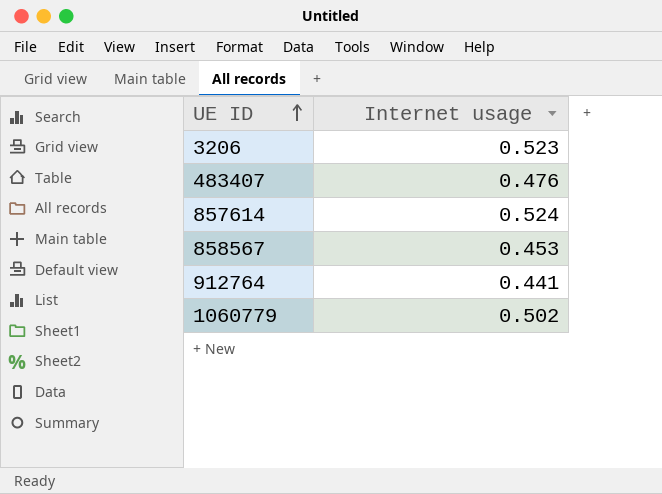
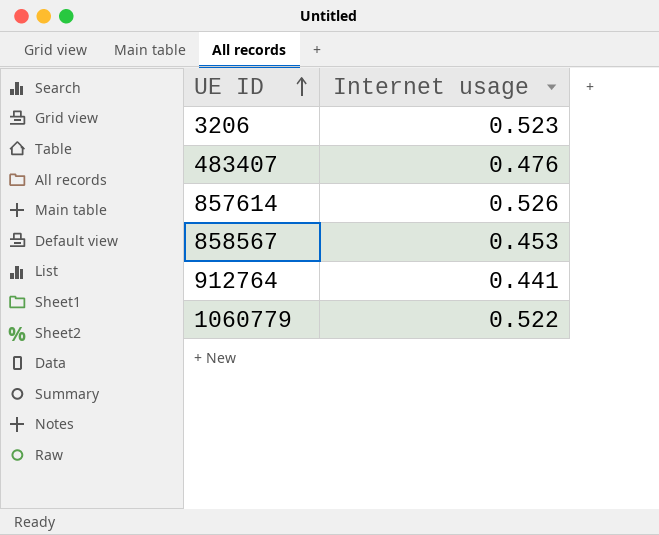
857614 | Internet usage: 0.524 -> 0.526
1060779 | Internet usage: 0.502 -> 0.522

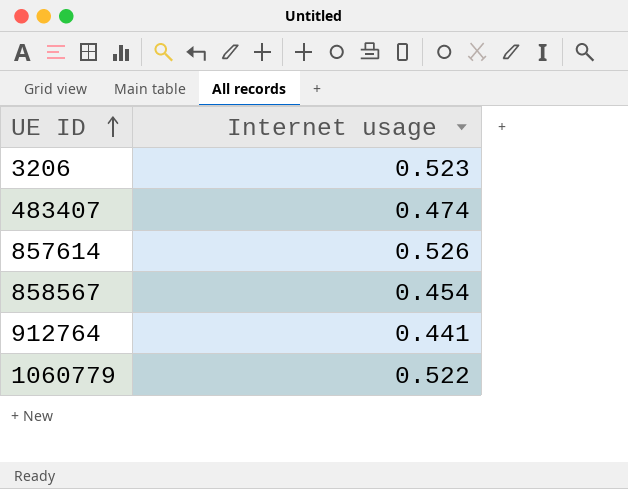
483407 | Internet usage: 0.476 -> 0.474
858567 | Internet usage: 0.453 -> 0.454

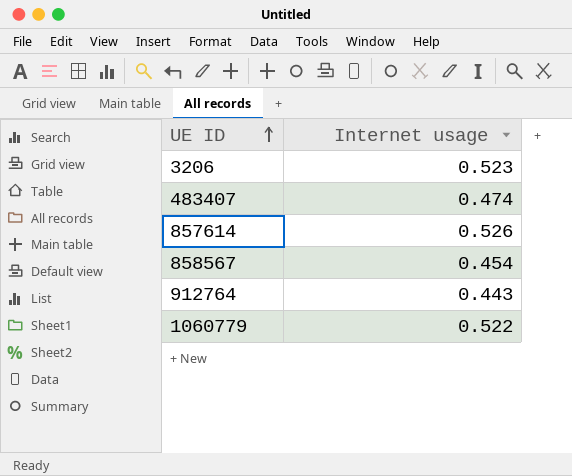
912764 | Internet usage: 0.441 -> 0.443

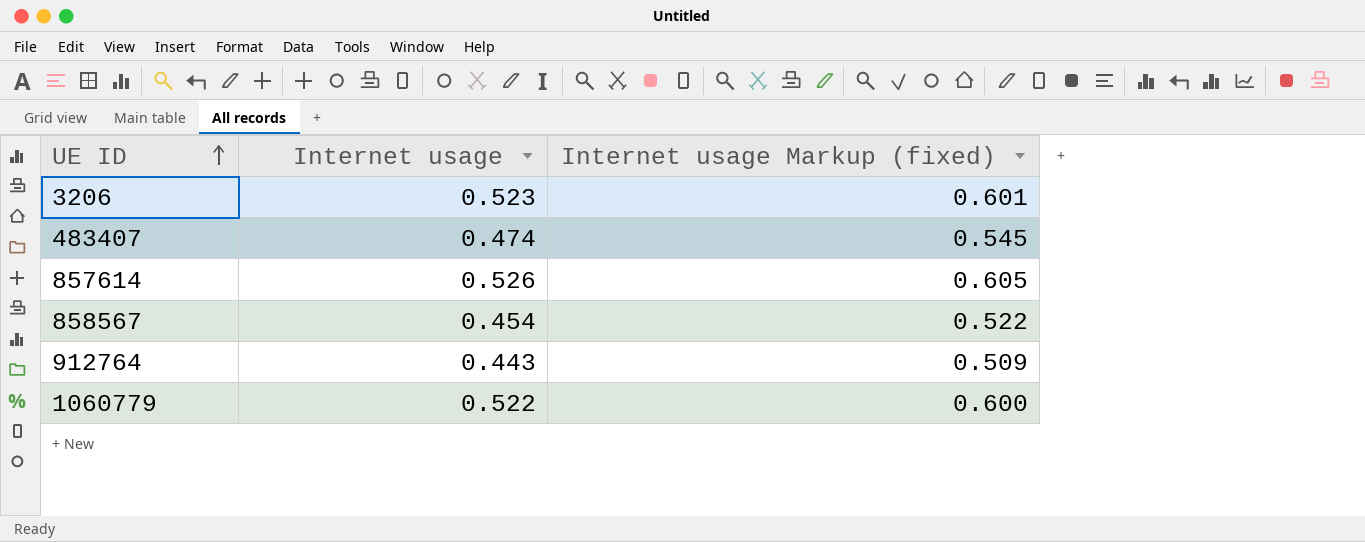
column Internet usage Markup (fixed) | formula: none -> [Internet usage] * 1.15

